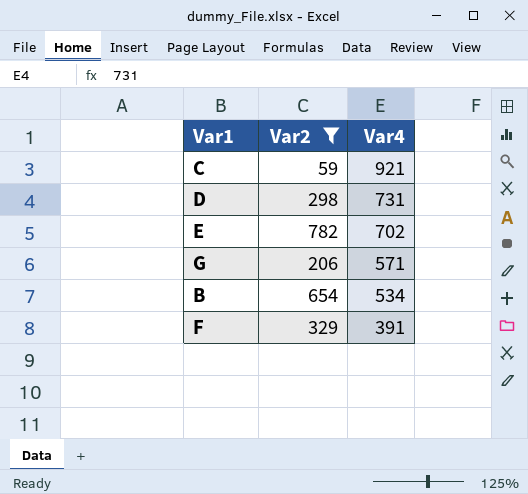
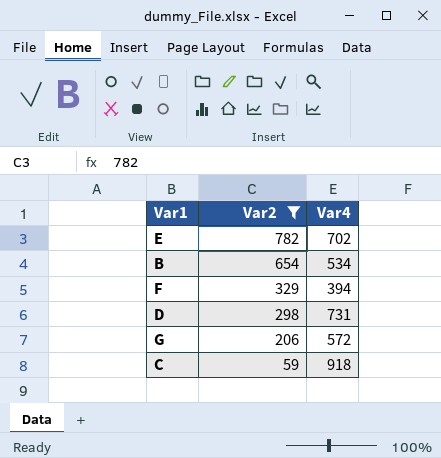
row order: Var4 descending -> Var2 descending
F | Var4: 391 -> 394
G | Var4: 571 -> 572
C | Var4: 921 -> 918

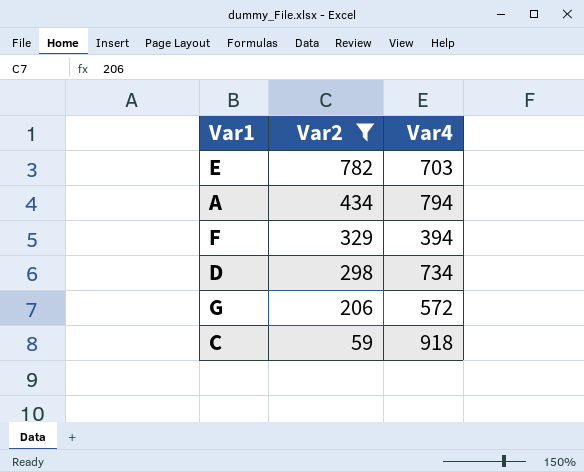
row B: 654 | 534 -> none
E | Var4: 702 -> 703
row A: none -> 434 | 794
D | Var4: 731 -> 734

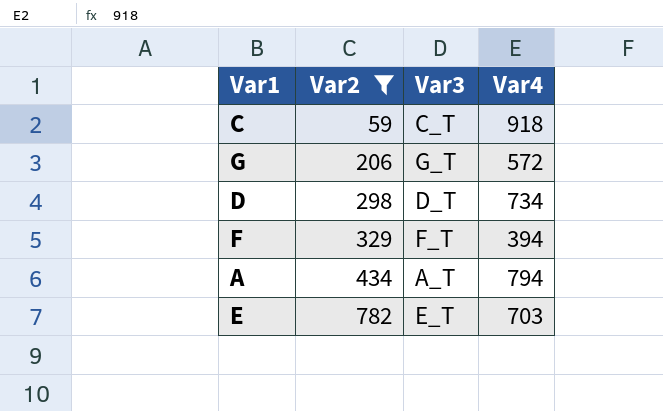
row order: Var2 descending -> Var2 ascending
column Var3 | position: none -> 3

